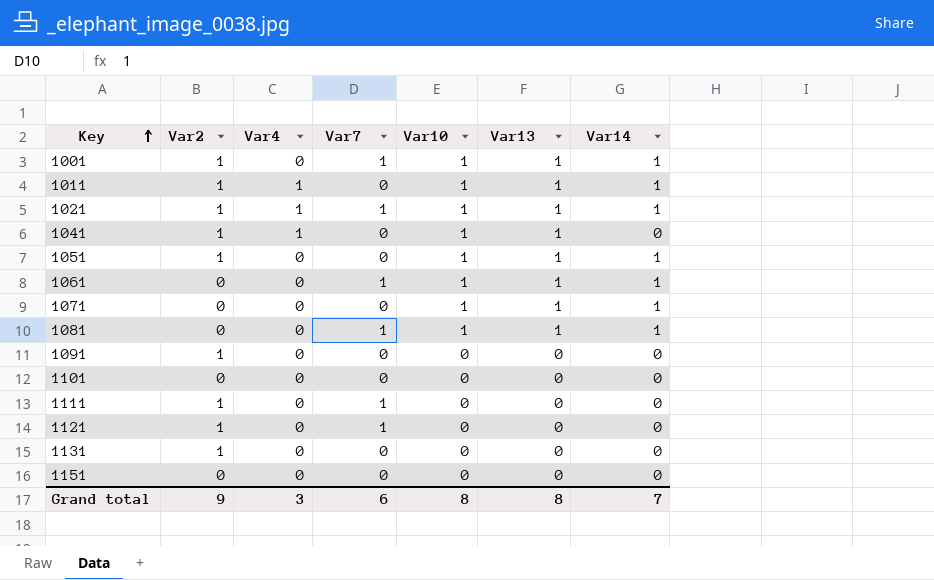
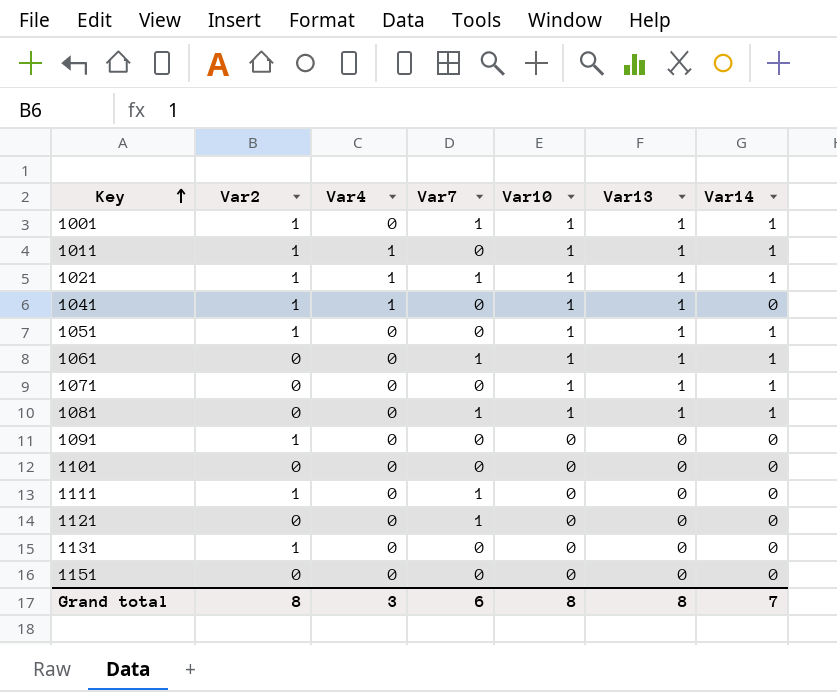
1121 | Var2: 1 -> 0
Grand total | Var2: 9 -> 8

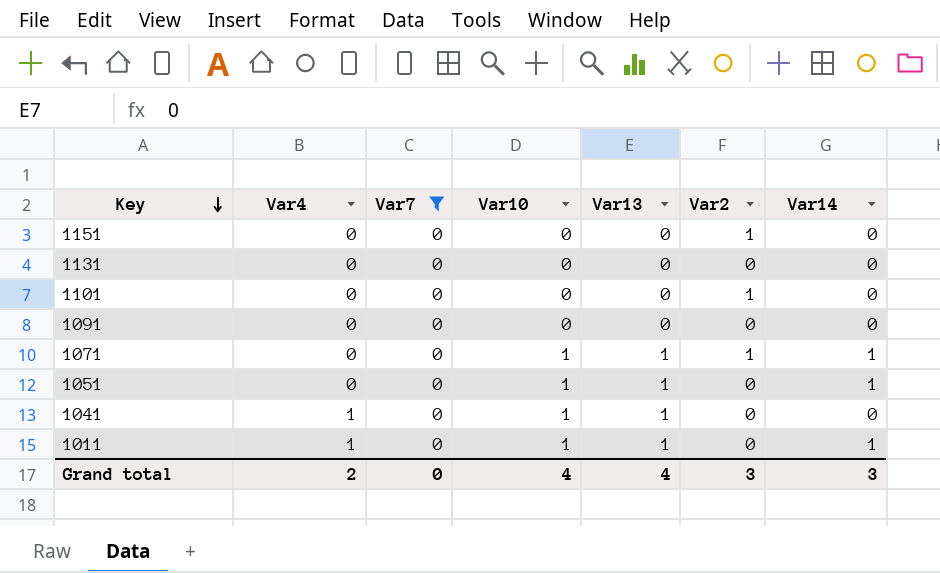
filter: none -> Var7 = 0
row order: Key ascending -> Key descending
column Var2 | position: 2 -> 6
1151 | Var2: 0 -> 1
1131 | Var2: 1 -> 0
1101 | Var2: 0 -> 1
1091 | Var2: 1 -> 0
1071 | Var2: 0 -> 1
1051 | Var2: 1 -> 0
1041 | Var2: 1 -> 0
1011 | Var2: 1 -> 0
Grand total | Var4: 3 -> 2
Grand total | Var7: 6 -> 0
Grand total | Var10: 8 -> 4
Grand total | Var13: 8 -> 4
Grand total | Var2: 8 -> 3
Grand total | Var14: 7 -> 3

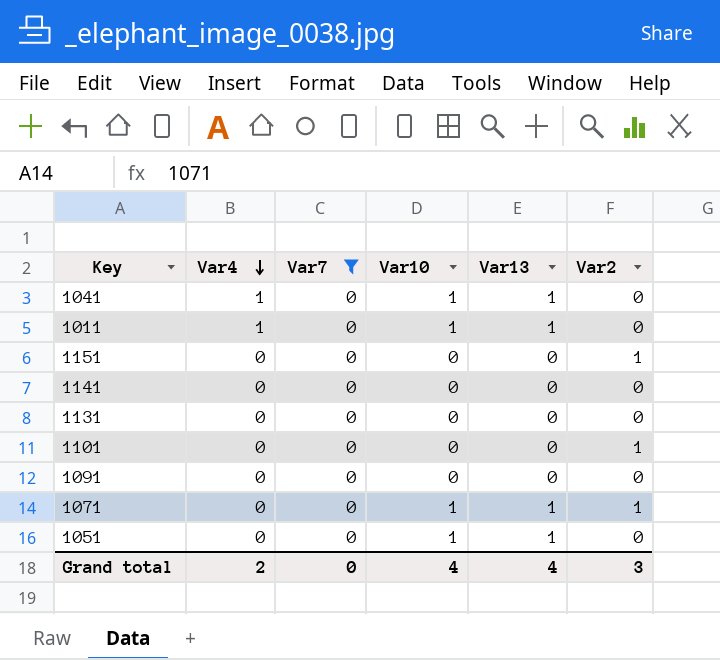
row order: Key descending -> Var4 descending
column Var14 | position: 7 -> none
row 1141: none -> 0 | 0 | 0 | 0 | 0

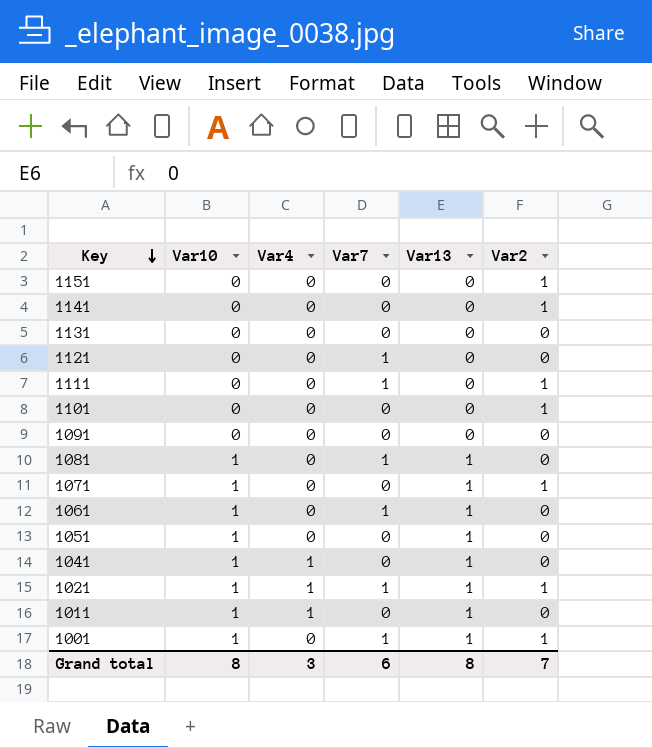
filter: Var7 = 0 -> none
row order: Var4 descending -> Key descending
column Var10 | position: 4 -> 2
1141 | Var2: 0 -> 1
Grand total | Var10: 4 -> 8
Grand total | Var4: 2 -> 3
Grand total | Var7: 0 -> 6
Grand total | Var13: 4 -> 8
Grand total | Var2: 3 -> 7

